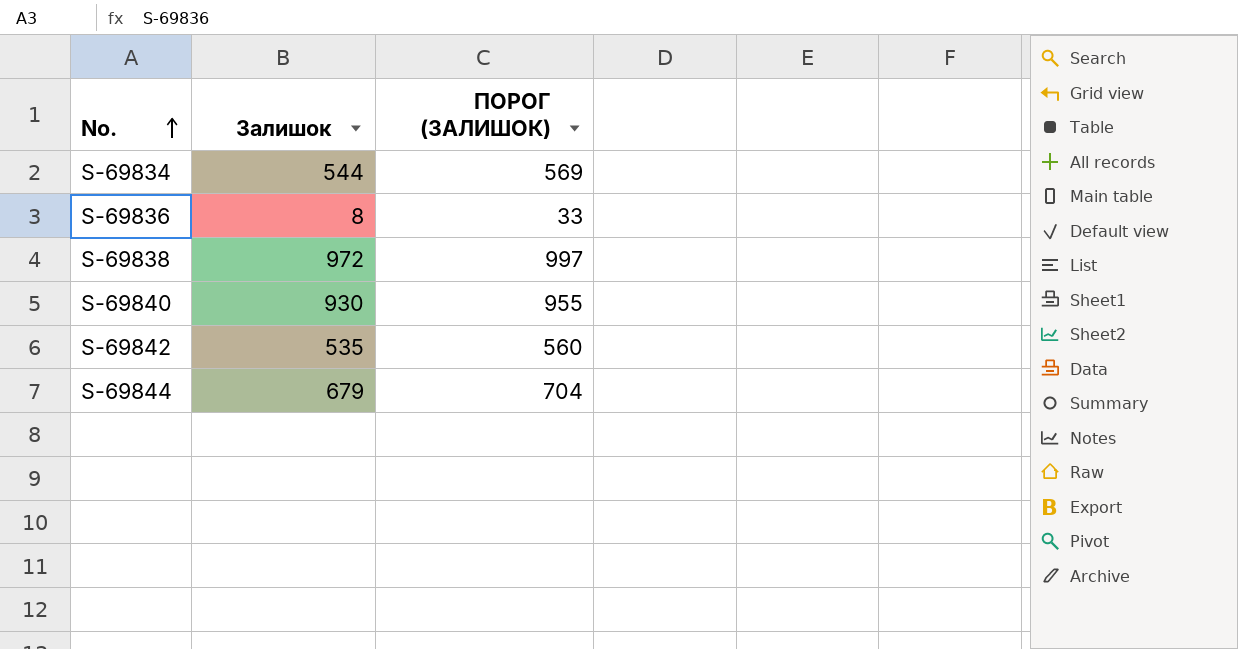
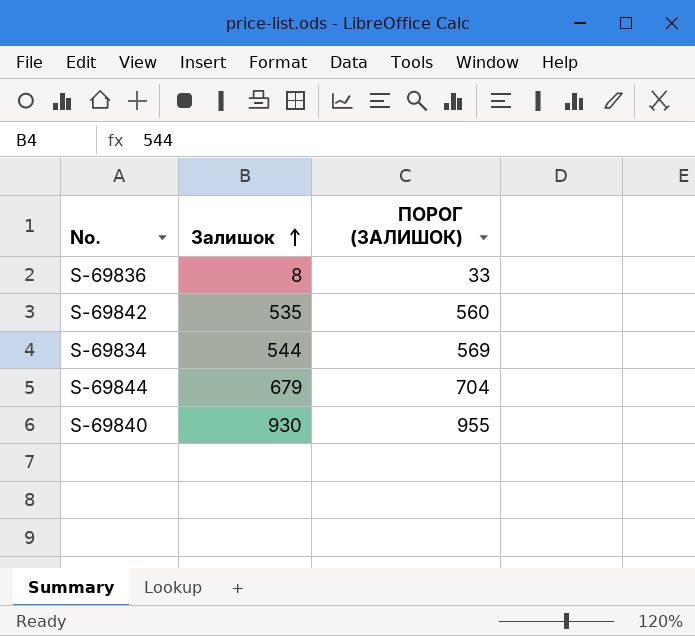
row order: No. ascending -> Залишок ascending
row S-69838: 972 | 997 -> none

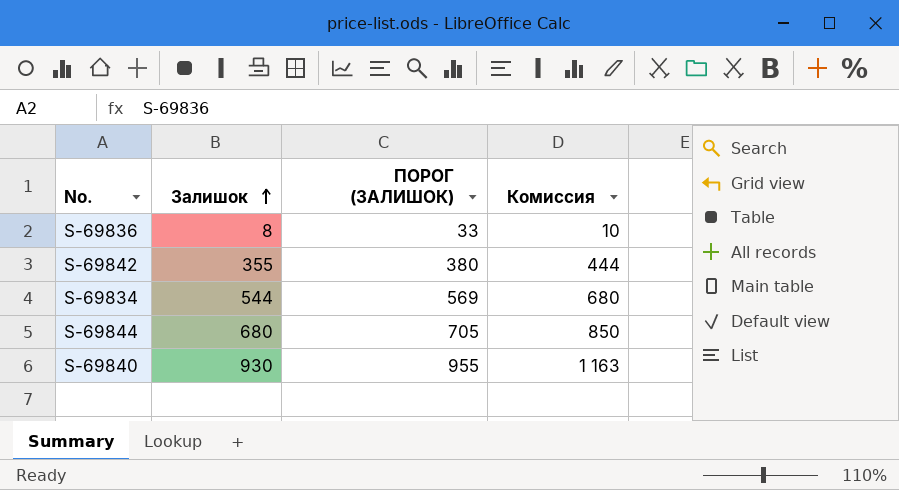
column Комиссия | formula: none -> [Залишок] * 1,25
S-69842 | Залишок: 535 -> 355
S-69842 | ПОРОГ (ЗАЛИШОК): 560 -> 380
S-69844 | Залишок: 679 -> 680
S-69844 | ПОРОГ (ЗАЛИШОК): 704 -> 705

